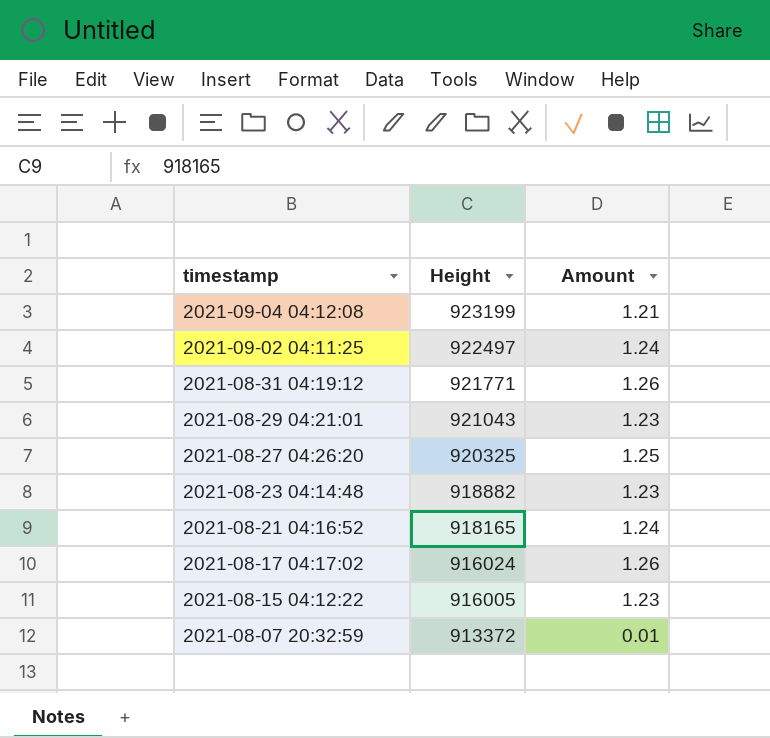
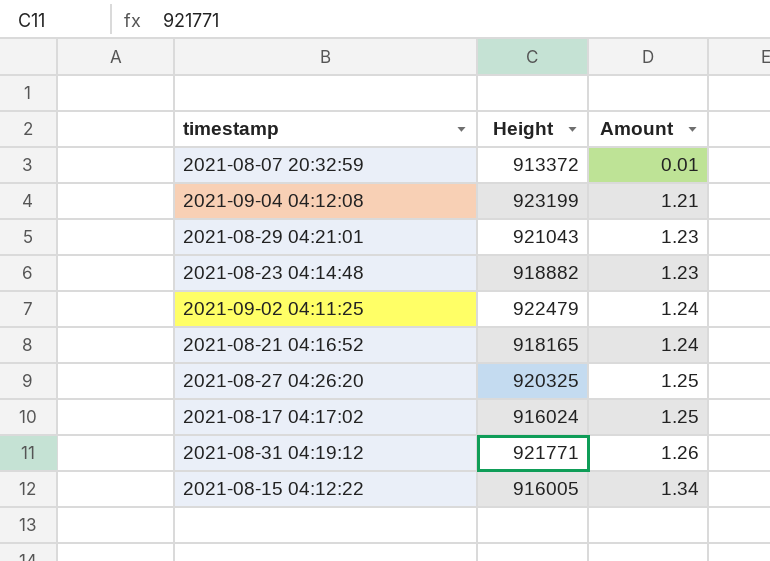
row order: timestamp descending -> Amount ascending
2021-09-02 04:11:25 | Height: 922497 -> 922479
2021-08-17 04:17:02 | Amount: 1.26 -> 1.25
2021-08-15 04:12:22 | Amount: 1.23 -> 1.34

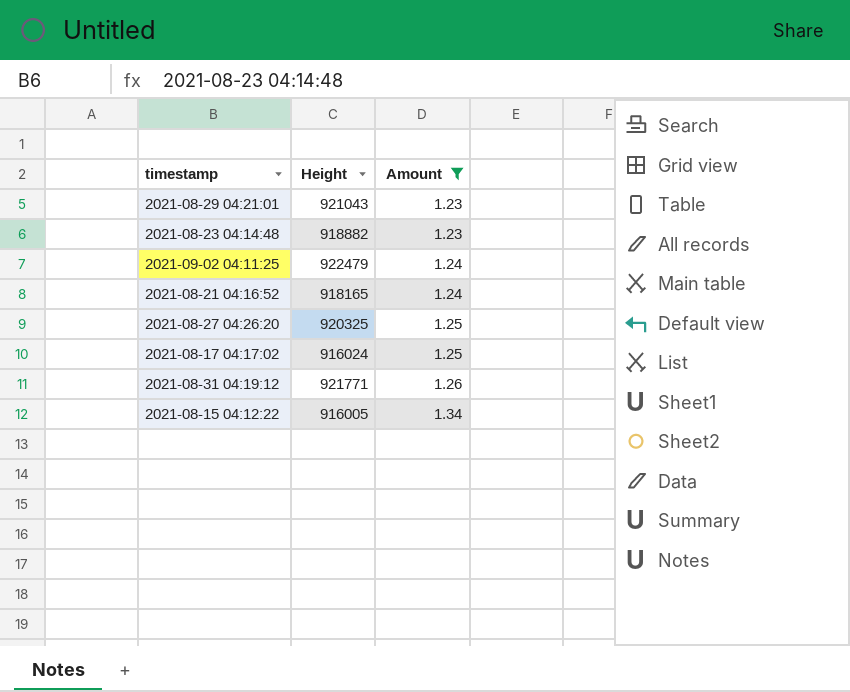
filter: none -> Amount >= 1.23

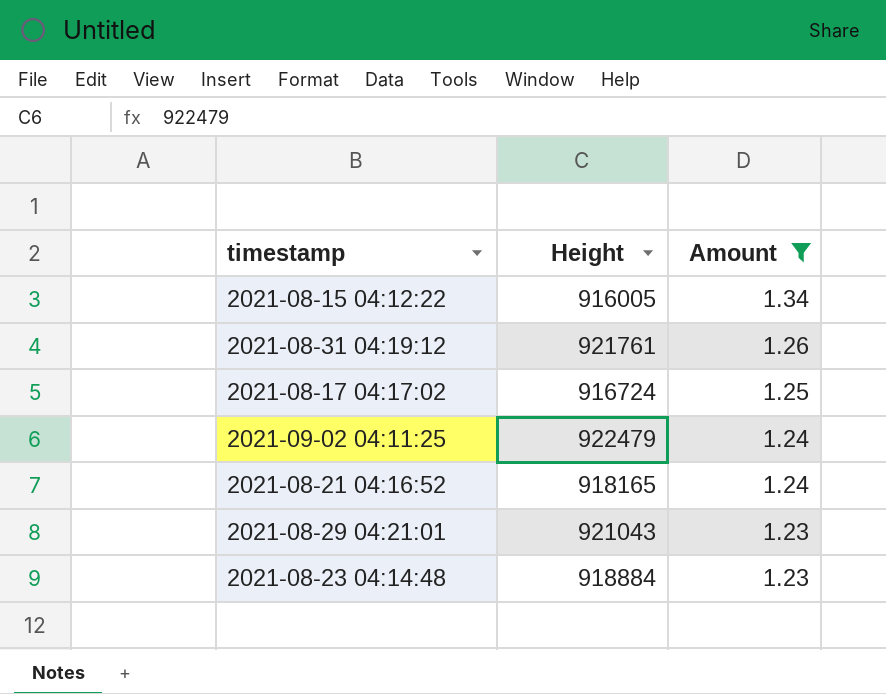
row order: Amount ascending -> Amount descending
row 2021-08-27 04:26:20: 920325 | 1.25 -> none
2021-08-31 04:19:12 | Height: 921771 -> 921761
2021-08-17 04:17:02 | Height: 916024 -> 916724
2021-08-23 04:14:48 | Height: 918882 -> 918884

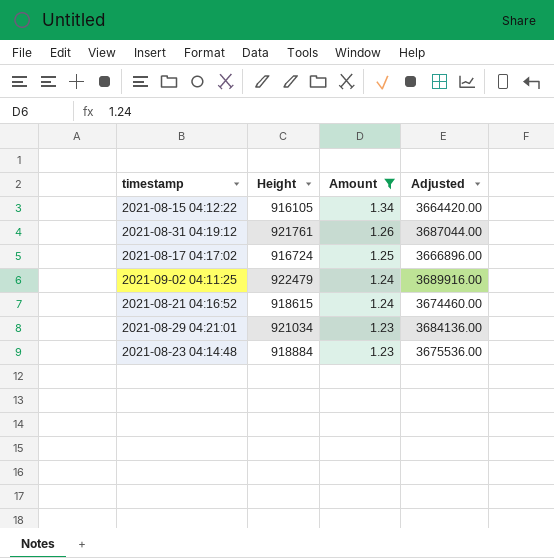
column Adjusted | formula: none -> [Height] * 4
2021-08-15 04:12:22 | Height: 916005 -> 916105
2021-08-21 04:16:52 | Height: 918165 -> 918615
2021-08-29 04:21:01 | Height: 921043 -> 921034

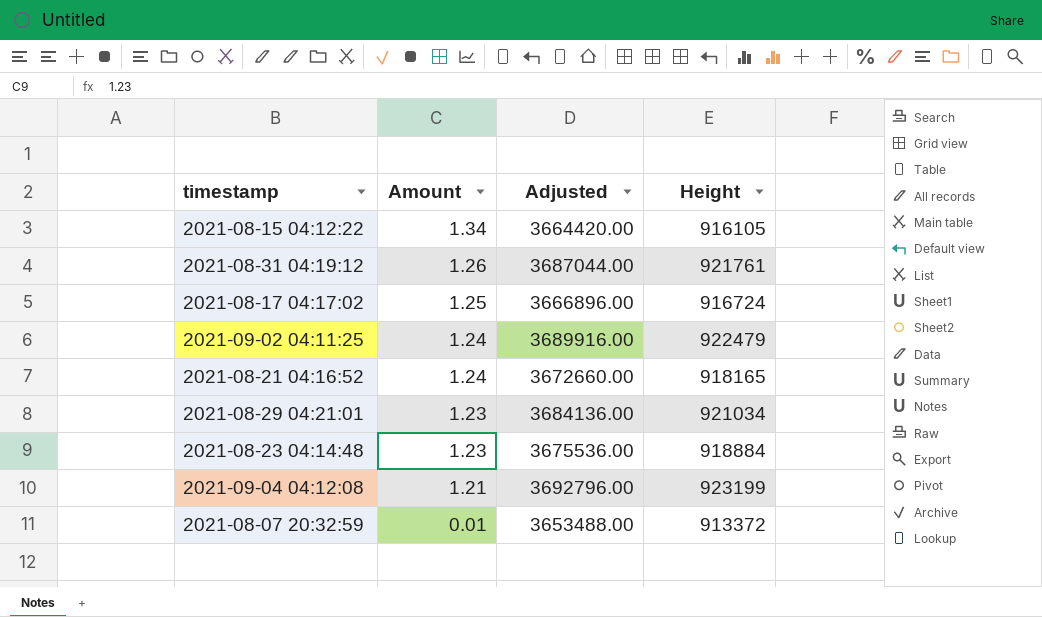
filter: Amount >= 1.23 -> none
column Height | position: 2 -> 4
2021-08-21 04:16:52 | Adjusted: 3674460.00 -> 3672660.00
2021-08-21 04:16:52 | Height: 918615 -> 918165

